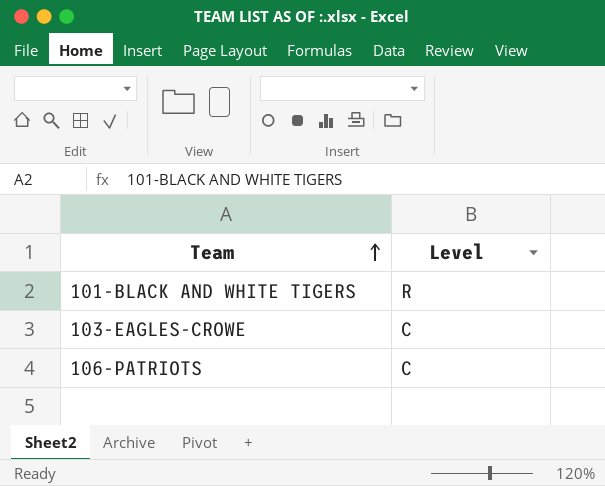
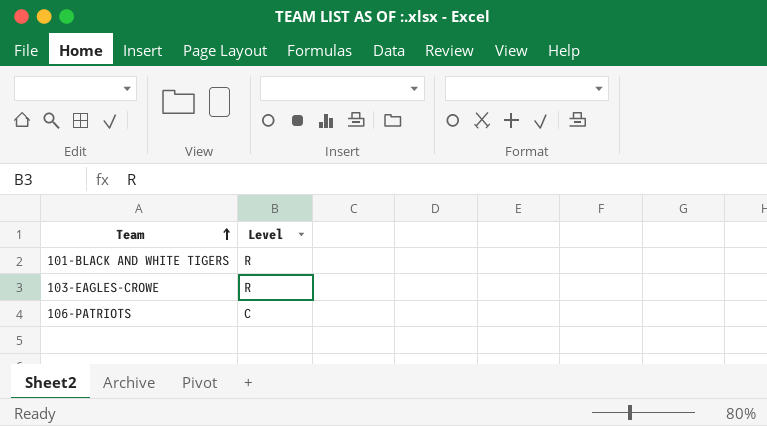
103-EAGLES-CROWE | Level: C -> R

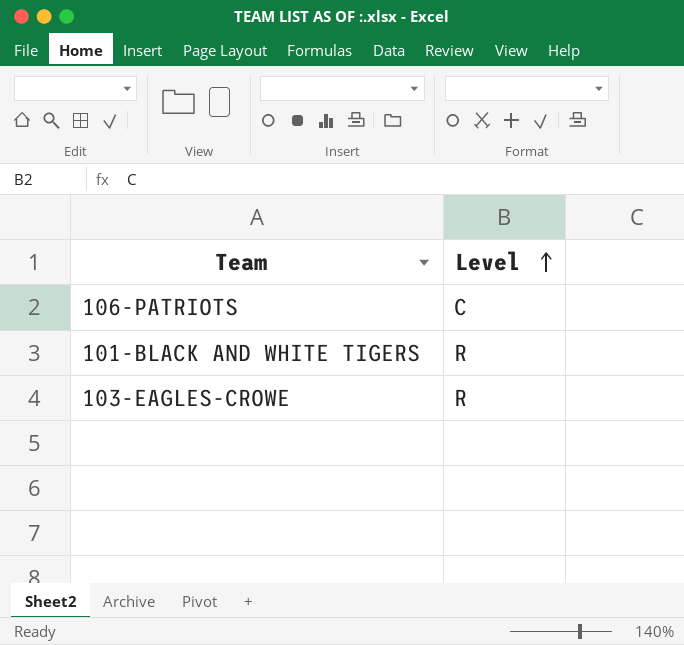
row order: Team ascending -> Level ascending

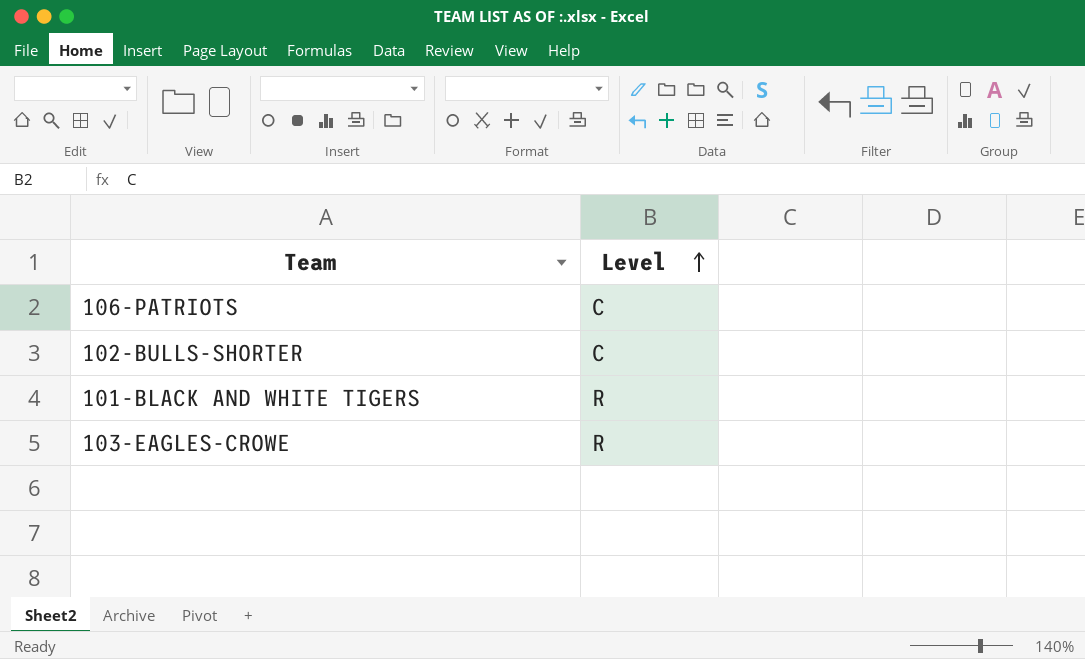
row 102-BULLS-SHORTER: none -> C

